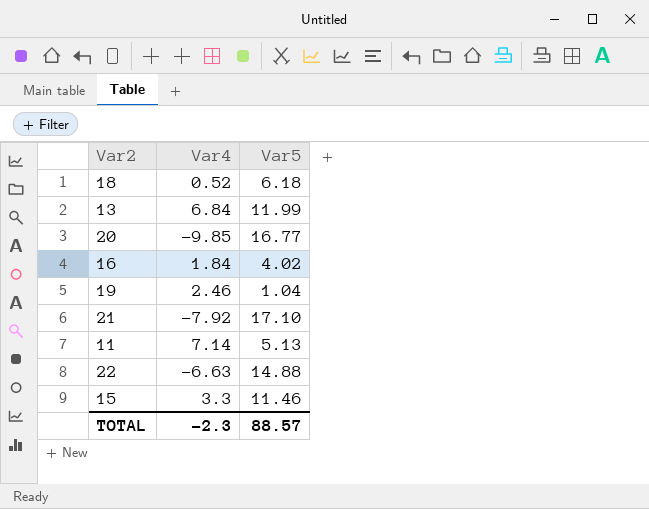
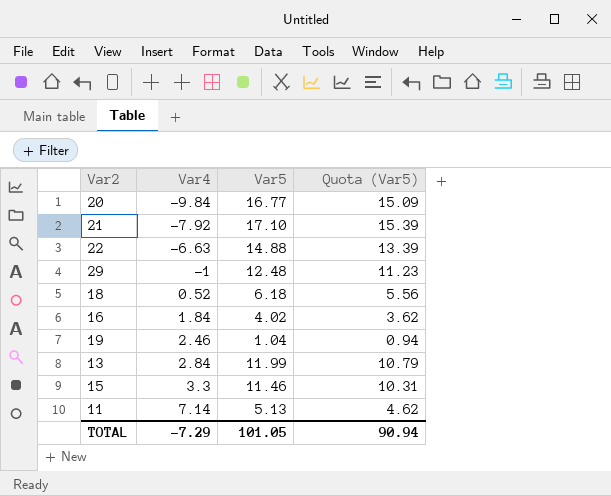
row order: none -> Var4 ascending
column Quota (Var5) | formula: none -> [Var5] * 0.9
20 | Var4: -9.85 -> -9.84
row 29: none -> -1 | 12.48 | 11.23
13 | Var4: 6.84 -> 2.84
TOTAL | Var4: -2.3 -> -7.29
TOTAL | Var5: 88.57 -> 101.05

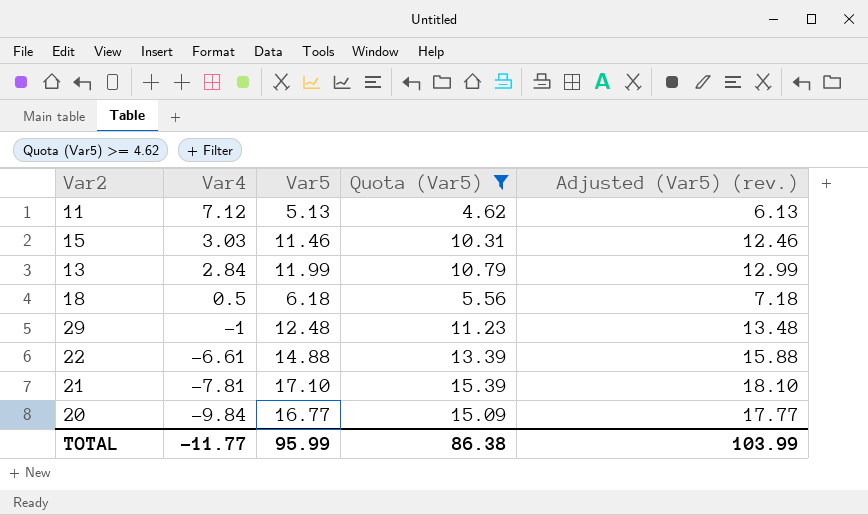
filter: none -> Quota (Var5) >= 4.62
row order: Var4 ascending -> Var4 descending
column Adjusted (Var5) (rev.) | formula: none -> [Var5] + 1
11 | Var4: 7.14 -> 7.12
15 | Var4: 3.3 -> 3.03
18 | Var4: 0.52 -> 0.5
22 | Var4: -6.63 -> -6.61
21 | Var4: -7.92 -> -7.81
TOTAL | Var4: -7.29 -> -11.77
TOTAL | Var5: 101.05 -> 95.99
TOTAL | Quota (Var5): 90.94 -> 86.38

